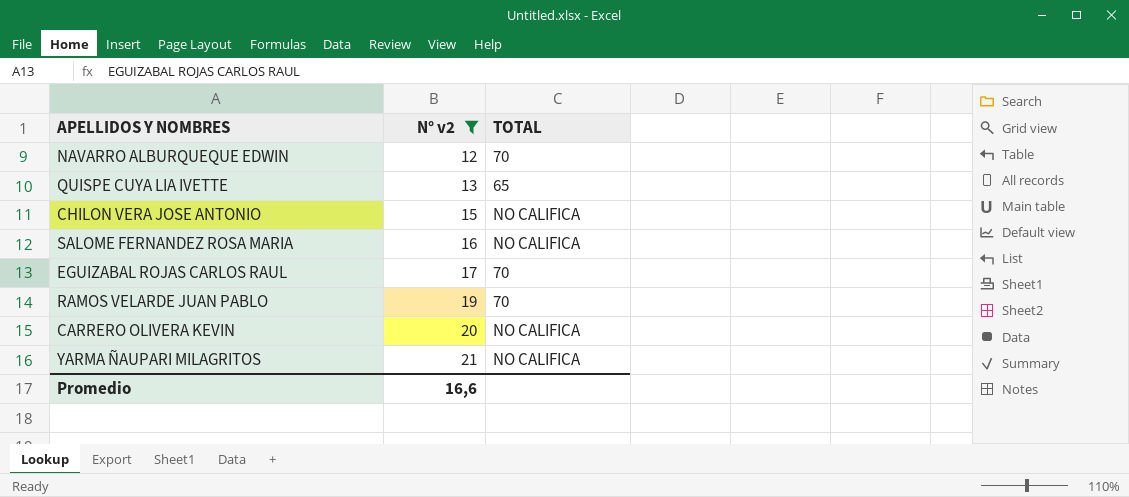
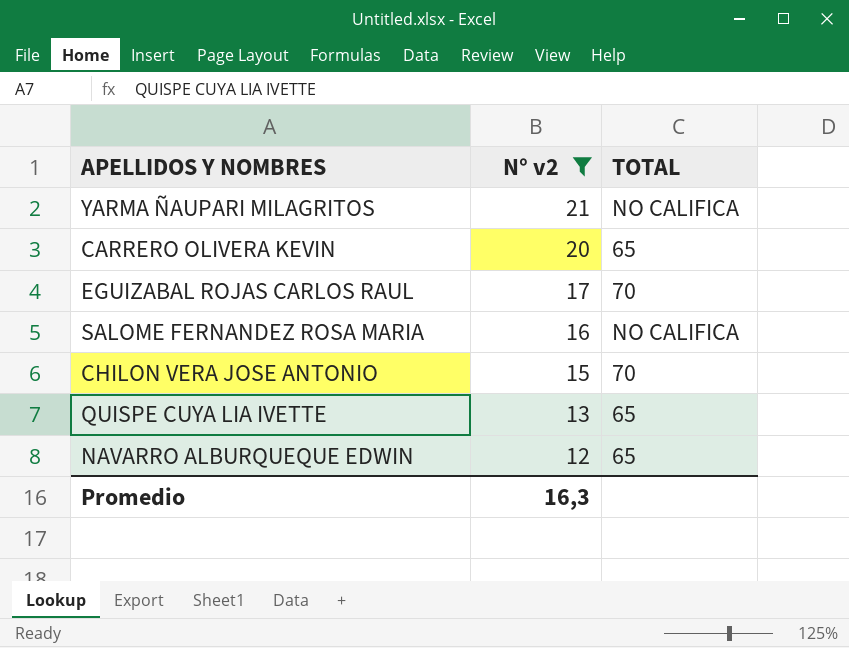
row order: N° v2 ascending -> N° v2 descending
row RAMOS VELARDE JUAN PABLO: 19 | 70 -> none
CARRERO OLIVERA KEVIN | TOTAL: NO CALIFICA -> 65
CHILON VERA JOSE ANTONIO | TOTAL: NO CALIFICA -> 70
NAVARRO ALBURQUEQUE EDWIN | TOTAL: 70 -> 65
Promedio | N° v2: 16,6 -> 16,3

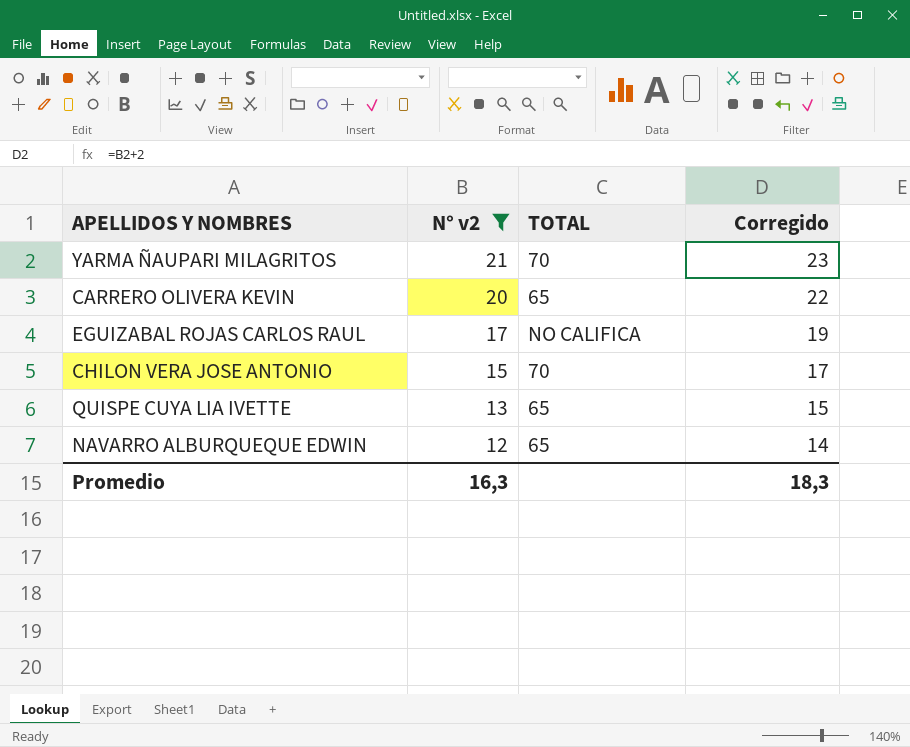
column Corregido | formula: none -> [N° v2] + 2
row SALOME FERNANDEZ ROSA MARIA: 16 | NO CALIFICA -> none
YARMA ÑAUPARI MILAGRITOS | TOTAL: NO CALIFICA -> 70
EGUIZABAL ROJAS CARLOS RAUL | TOTAL: 70 -> NO CALIFICA

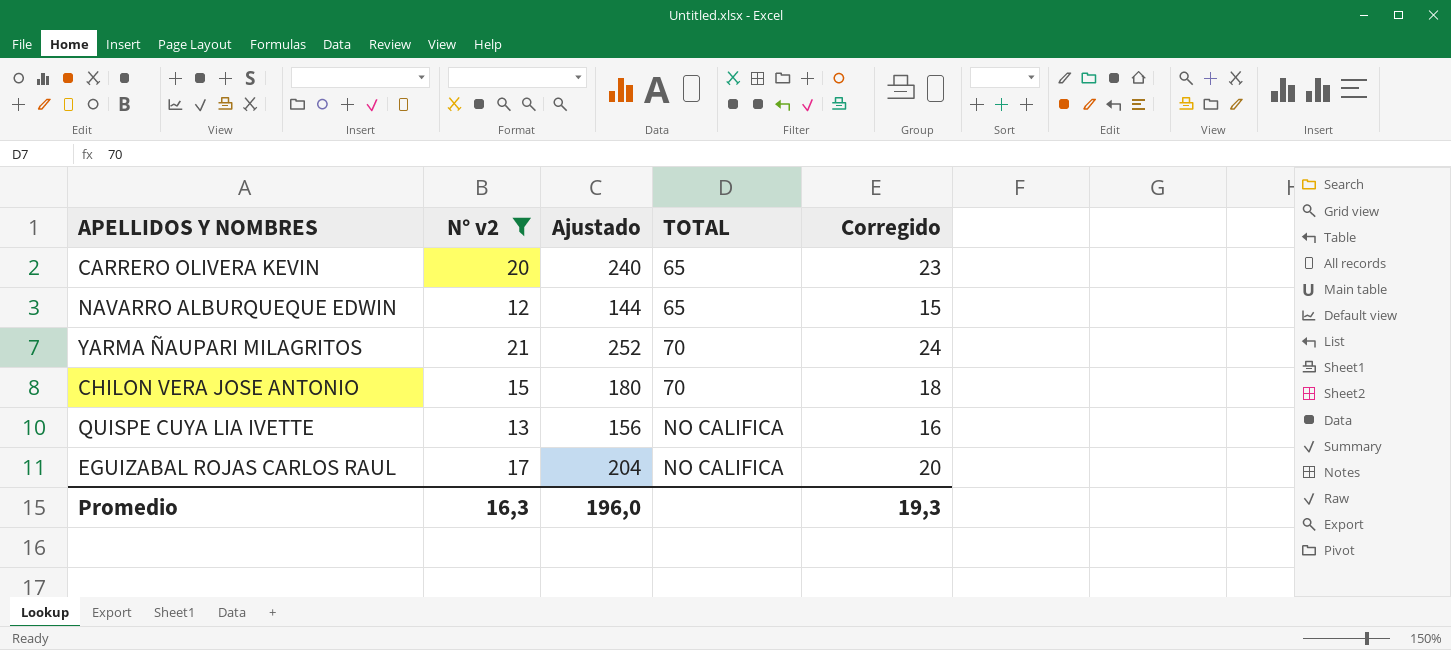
row order: N° v2 descending -> TOTAL ascending
column Ajustado | formula: none -> [N° v2] * 12
column Corregido | formula: [N° v2] + 2 -> [N° v2] + 3
QUISPE CUYA LIA IVETTE | TOTAL: 65 -> NO CALIFICA
Promedio | Corregido: 18,3 -> 19,3

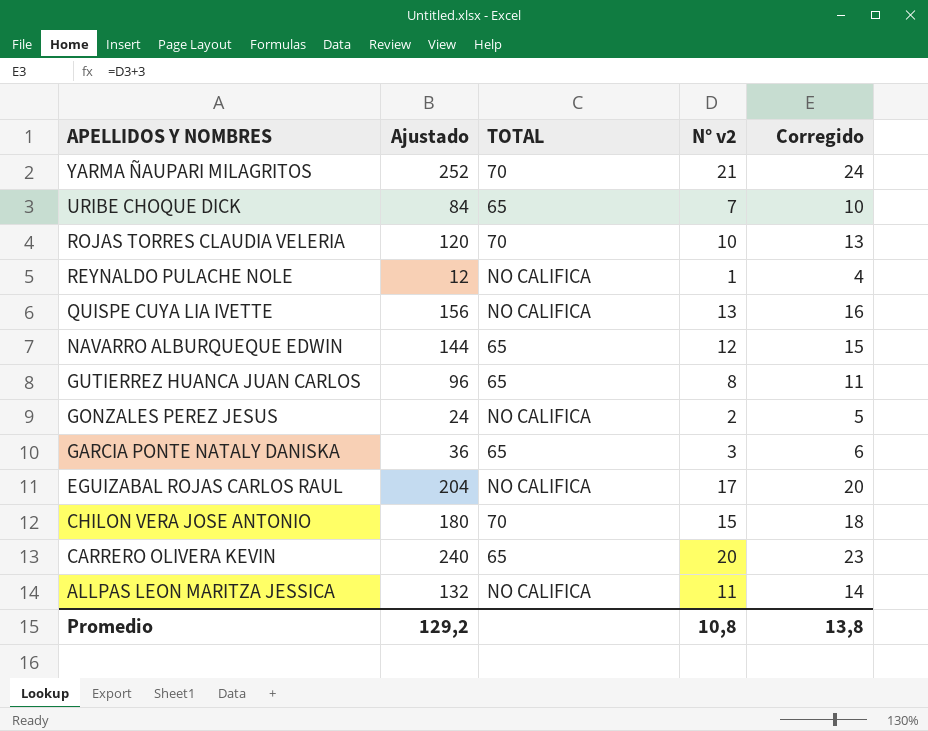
filter: N° v2 >= 12 -> none
row order: TOTAL ascending -> APELLIDOS Y NOMBRES descending
column N° v2 | position: 2 -> 4
Promedio | Ajustado: 196,0 -> 129,2
Promedio | N° v2: 16,3 -> 10,8
Promedio | Corregido: 19,3 -> 13,8

